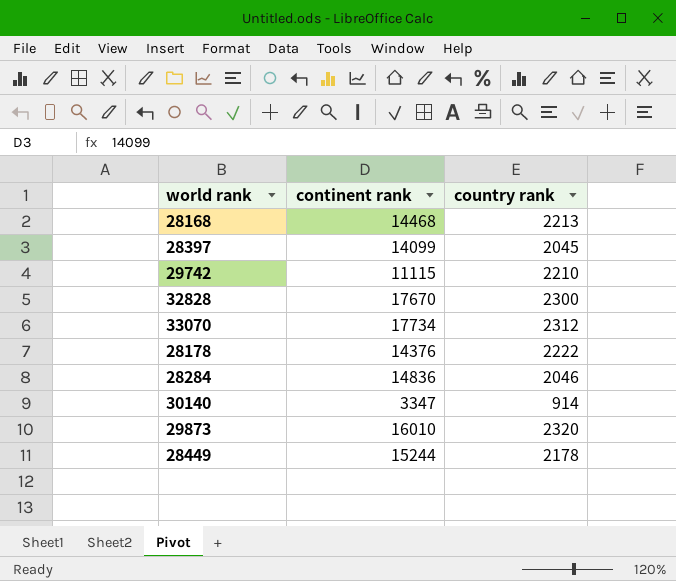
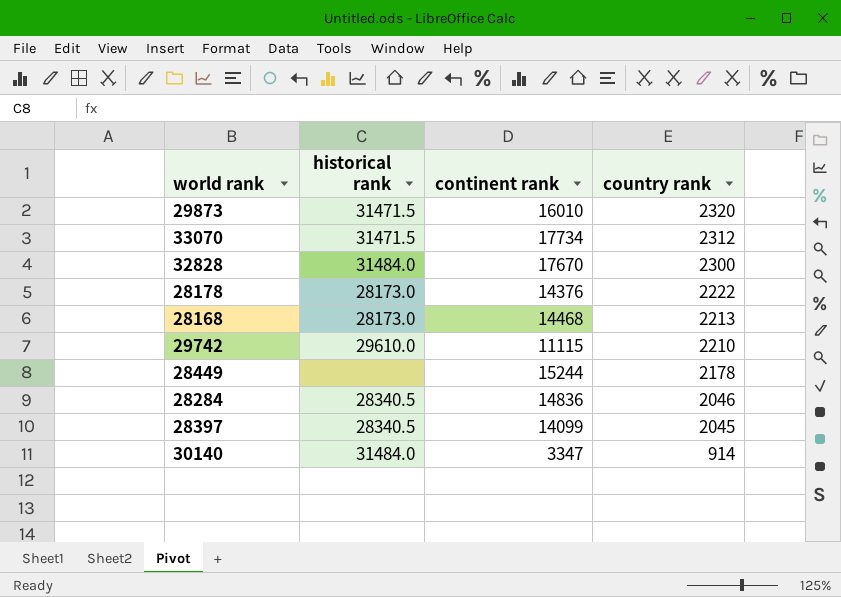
row order: none -> country rank descending
column historical rank | position: none -> 2

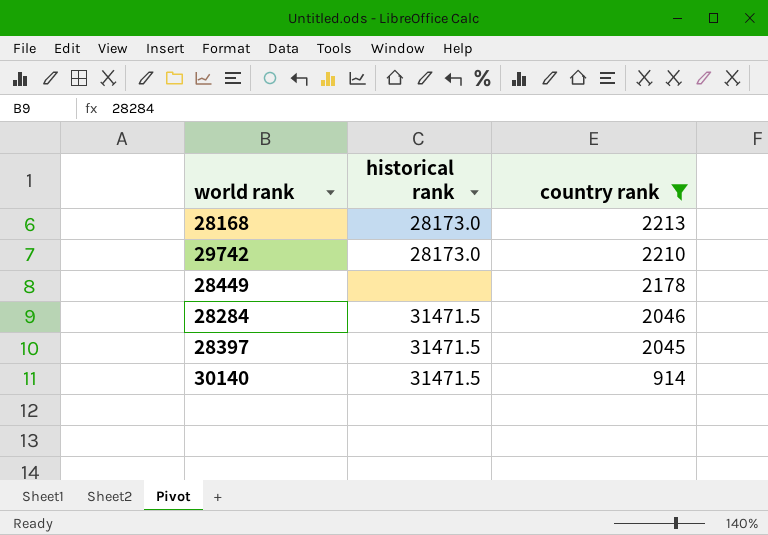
filter: none -> country rank <= 2213
column continent rank | position: 3 -> none
29742 | historical rank: 29610.0 -> 28173.0
28284 | historical rank: 28340.5 -> 31471.5
28397 | historical rank: 28340.5 -> 31471.5
30140 | historical rank: 31484.0 -> 31471.5

